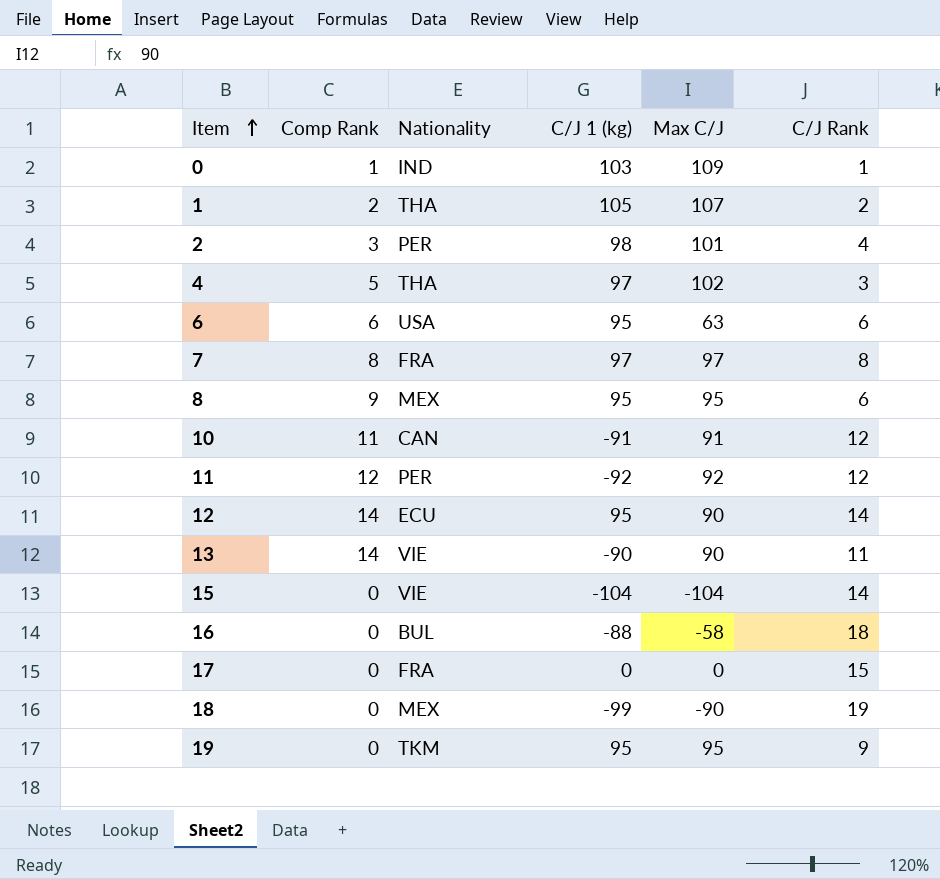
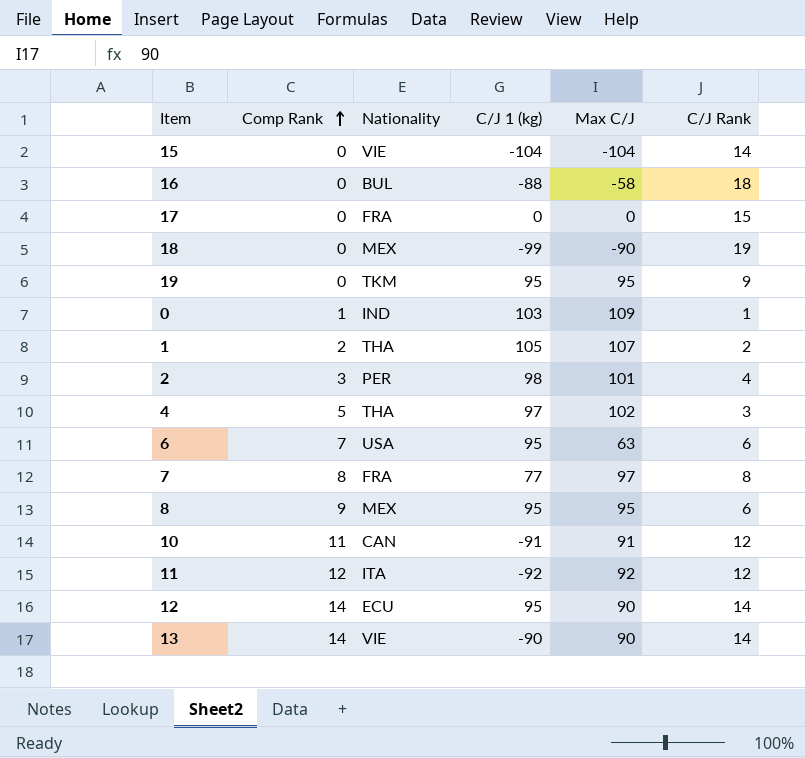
row order: Item ascending -> Comp Rank ascending
6 | Comp Rank: 6 -> 7
7 | C/J 1 (kg): 97 -> 77
11 | Nationality: PER -> ITA
13 | C/J Rank: 11 -> 14

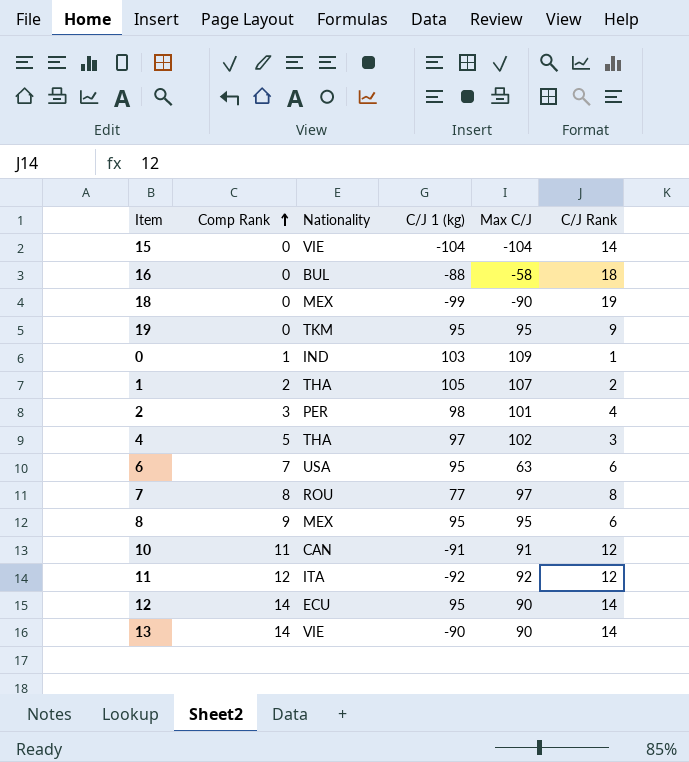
row 17: 0 | FRA | 0 | 0 | 15 -> none
7 | Nationality: FRA -> ROU

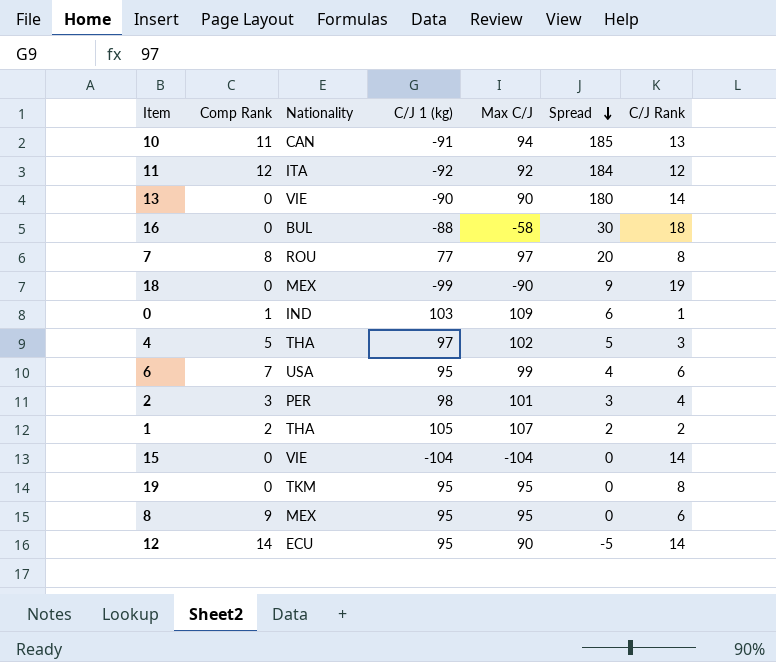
row order: Comp Rank ascending -> Spread descending
column Spread | formula: none -> [Max C/J] - [C/J 1 (kg)]
10 | Max C/J: 91 -> 94
10 | C/J Rank: 12 -> 13
13 | Comp Rank: 14 -> 0
6 | Max C/J: 63 -> 99
19 | C/J Rank: 9 -> 8

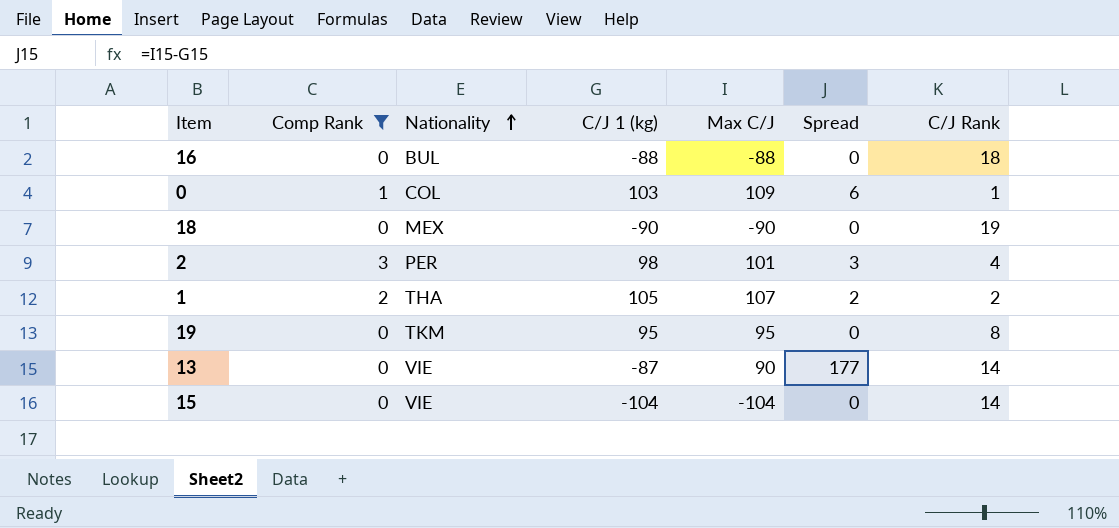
filter: none -> Comp Rank <= 3
row order: Spread descending -> Nationality ascending
16 | Max C/J: -58 -> -88
16 | Spread: 30 -> 0
0 | Nationality: IND -> COL
18 | C/J 1 (kg): -99 -> -90
18 | Spread: 9 -> 0
13 | C/J 1 (kg): -90 -> -87
13 | Spread: 180 -> 177

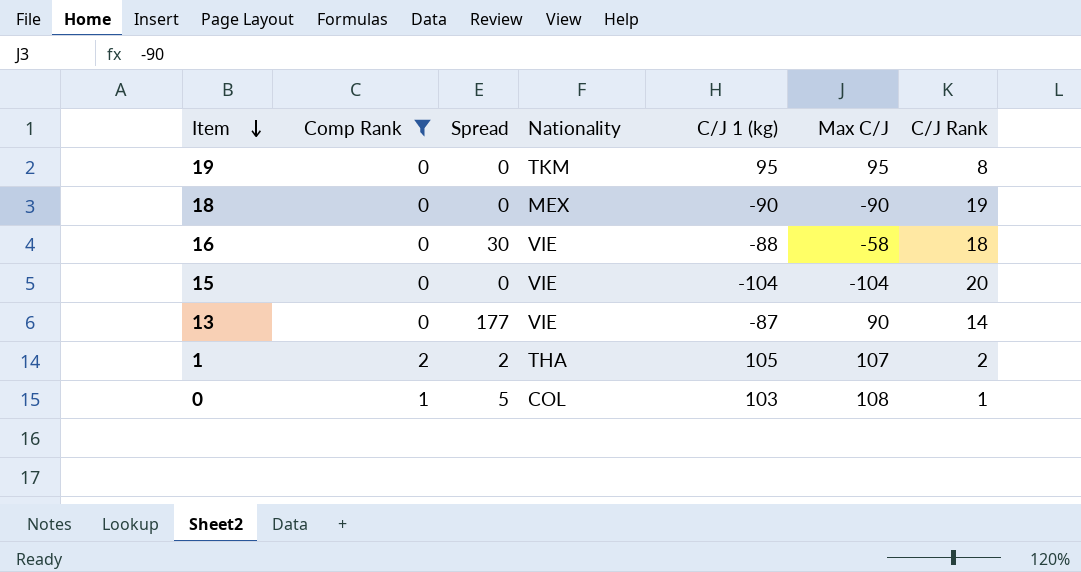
row order: Nationality ascending -> Item descending
column Spread | position: 6 -> 3
row 2: 3 | PER | 98 | 101 | 3 | 4 -> none
16 | Spread: 0 -> 30
16 | Nationality: BUL -> VIE
16 | Max C/J: -88 -> -58
15 | C/J Rank: 14 -> 20
0 | Spread: 6 -> 5
0 | Max C/J: 109 -> 108

